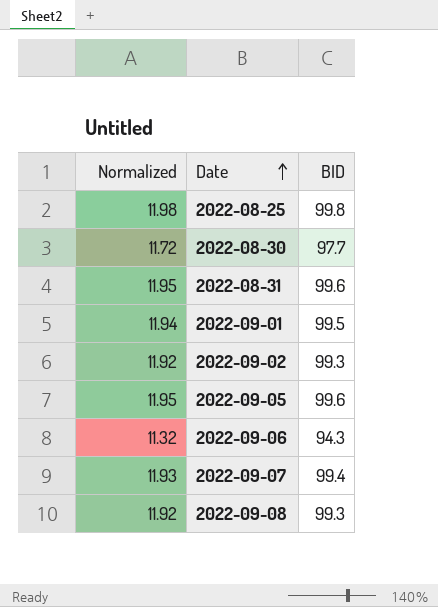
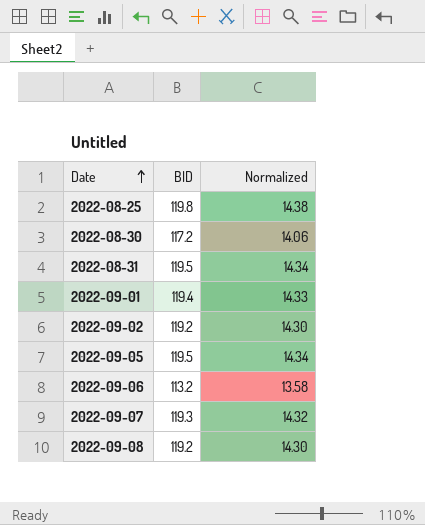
column Normalized | position: 1 -> 3
2022-08-25 | BID: 99.8 -> 119.8
2022-08-25 | Normalized: 11.98 -> 14.38
2022-08-30 | BID: 97.7 -> 117.2
2022-08-30 | Normalized: 11.72 -> 14.06
2022-08-31 | BID: 99.6 -> 119.5
2022-08-31 | Normalized: 11.95 -> 14.34
2022-09-01 | BID: 99.5 -> 119.4
2022-09-01 | Normalized: 11.94 -> 14.33
2022-09-02 | BID: 99.3 -> 119.2
2022-09-02 | Normalized: 11.92 -> 14.30
2022-09-05 | BID: 99.6 -> 119.5
2022-09-05 | Normalized: 11.95 -> 14.34
2022-09-06 | BID: 94.3 -> 113.2
2022-09-06 | Normalized: 11.32 -> 13.58
2022-09-07 | BID: 99.4 -> 119.3
2022-09-07 | Normalized: 11.93 -> 14.32
2022-09-08 | BID: 99.3 -> 119.2
2022-09-08 | Normalized: 11.92 -> 14.30

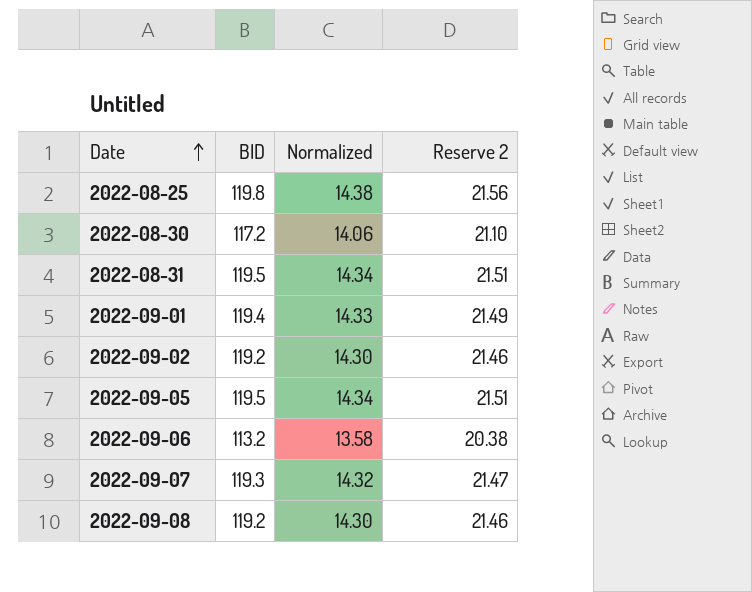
column Reserve 2 | formula: none -> [BID] * 0.18

